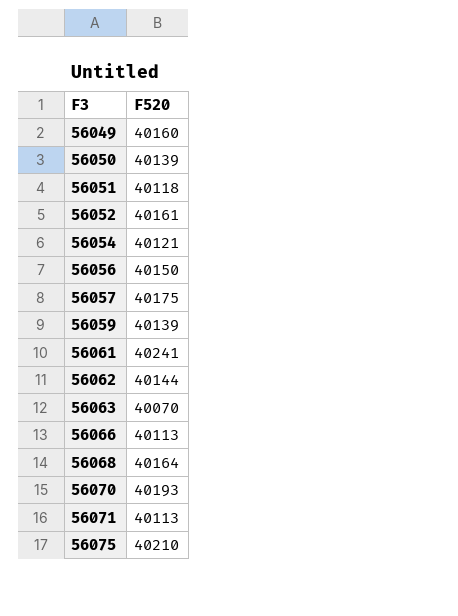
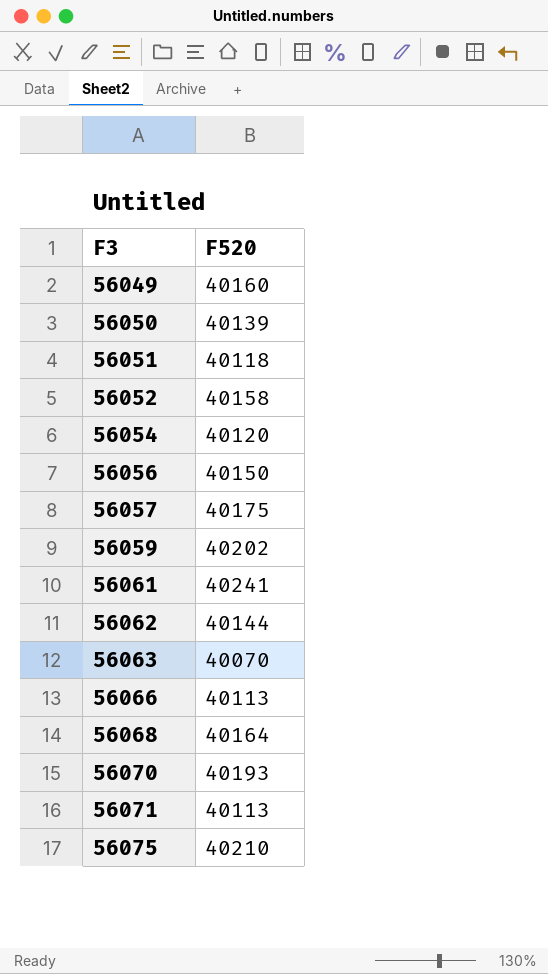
56052 | F520: 40161 -> 40158
56054 | F520: 40121 -> 40120
56059 | F520: 40139 -> 40202

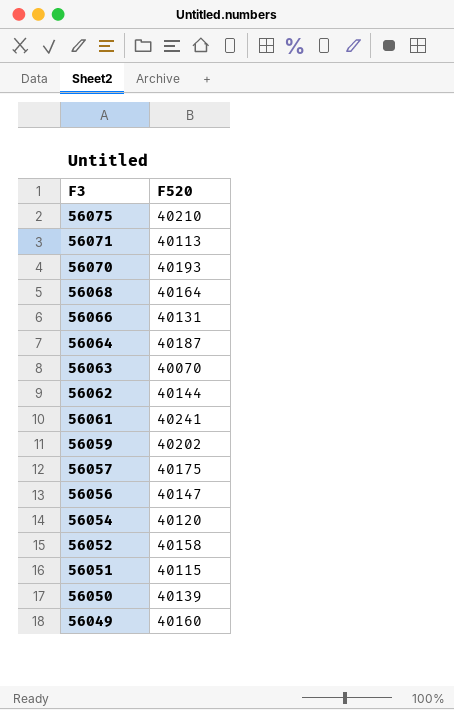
row order: F3 ascending -> F3 descending
56066 | F520: 40113 -> 40131
row 56064: none -> 40187
56056 | F520: 40150 -> 40147
56051 | F520: 40118 -> 40115

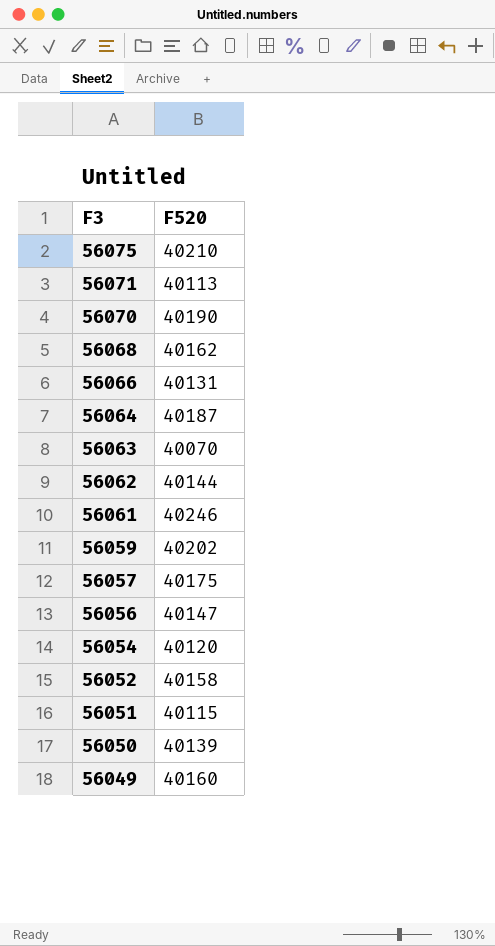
56070 | F520: 40193 -> 40190
56068 | F520: 40164 -> 40162
56061 | F520: 40241 -> 40246

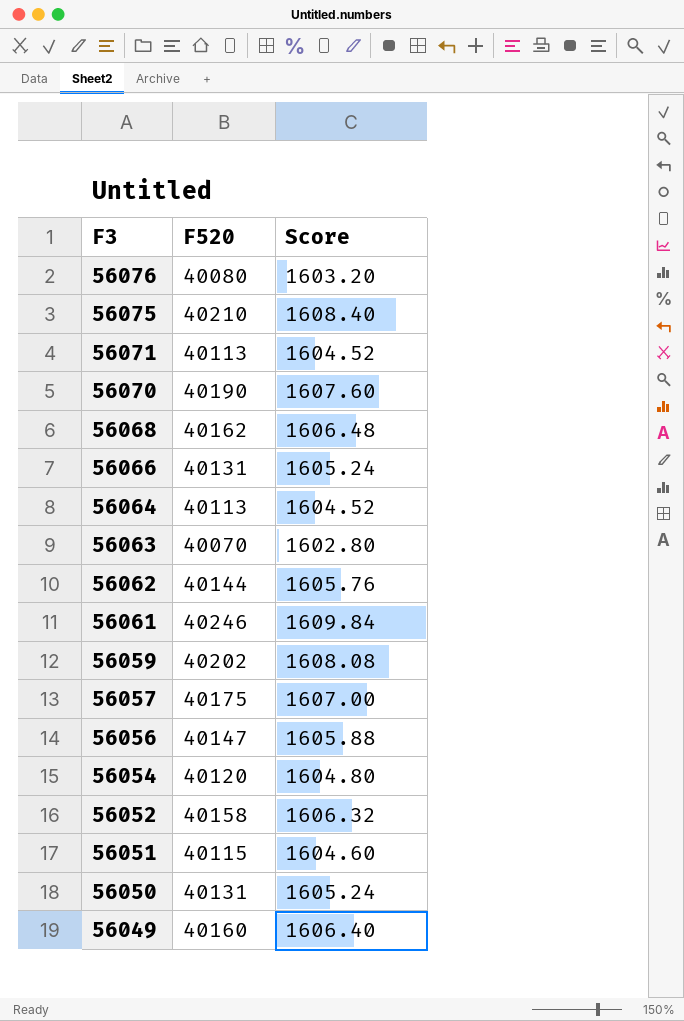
column Score | formula: none -> [F520] * 0.04
row 56076: none -> 40080 | 1603.20
56064 | F520: 40187 -> 40113
56050 | F520: 40139 -> 40131

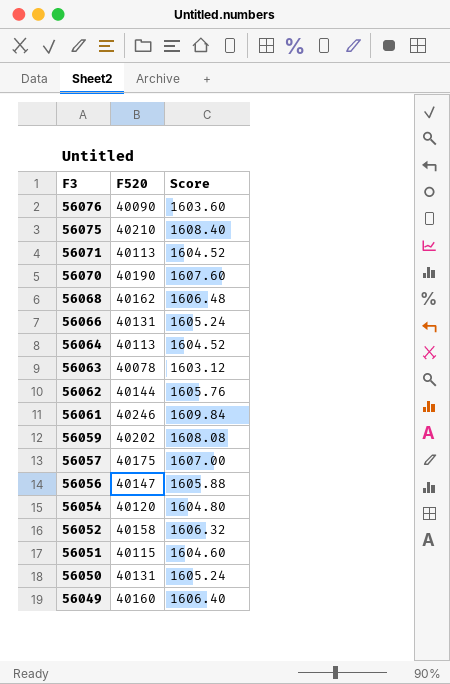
56076 | F520: 40080 -> 40090
56076 | Score: 1603.20 -> 1603.60
56063 | F520: 40070 -> 40078
56063 | Score: 1602.80 -> 1603.12

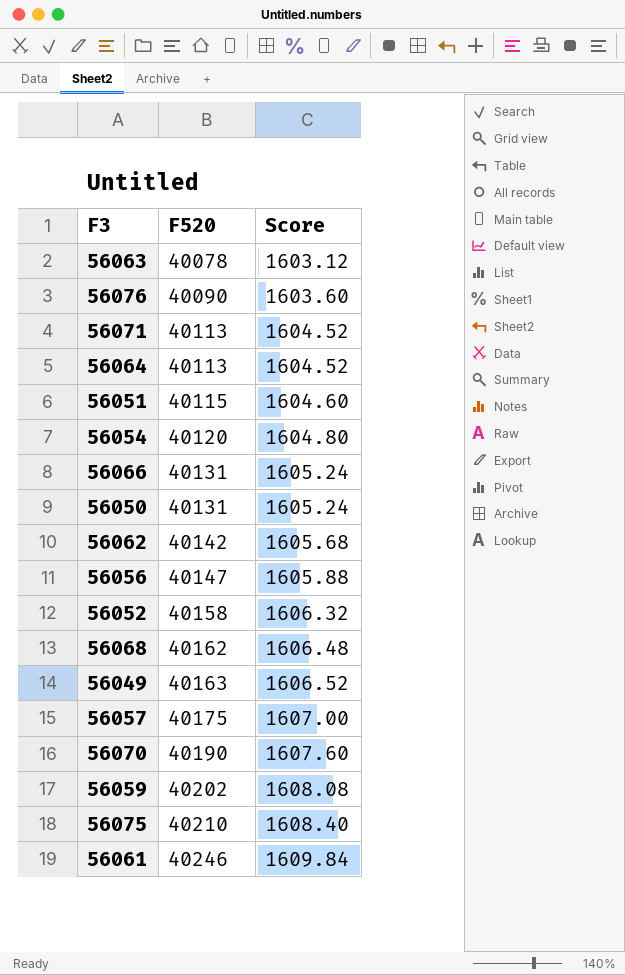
row order: F3 descending -> F520 ascending
56062 | F520: 40144 -> 40142
56062 | Score: 1605.76 -> 1605.68
56049 | F520: 40160 -> 40163
56049 | Score: 1606.40 -> 1606.52

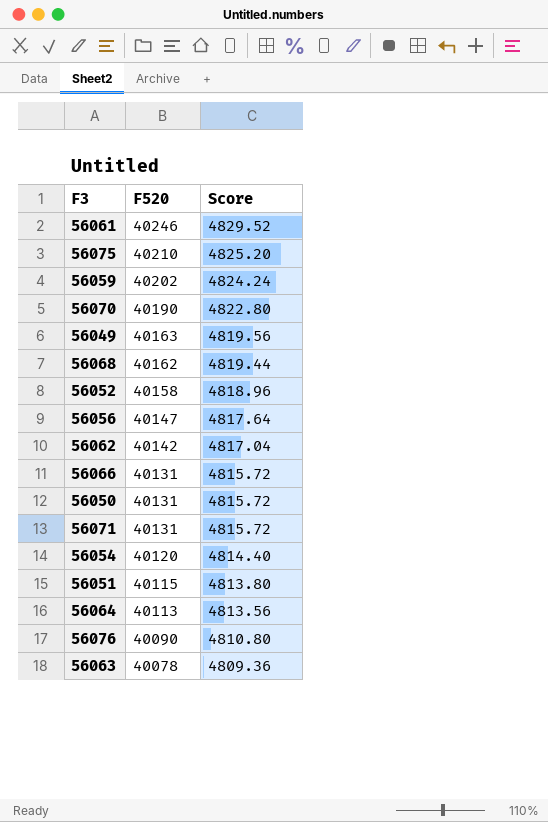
row order: F520 ascending -> F520 descending
column Score | formula: [F520] * 0.04 -> [F520] * 0.12
row 56057: 40175 | 1607.00 -> none
56071 | F520: 40113 -> 40131

